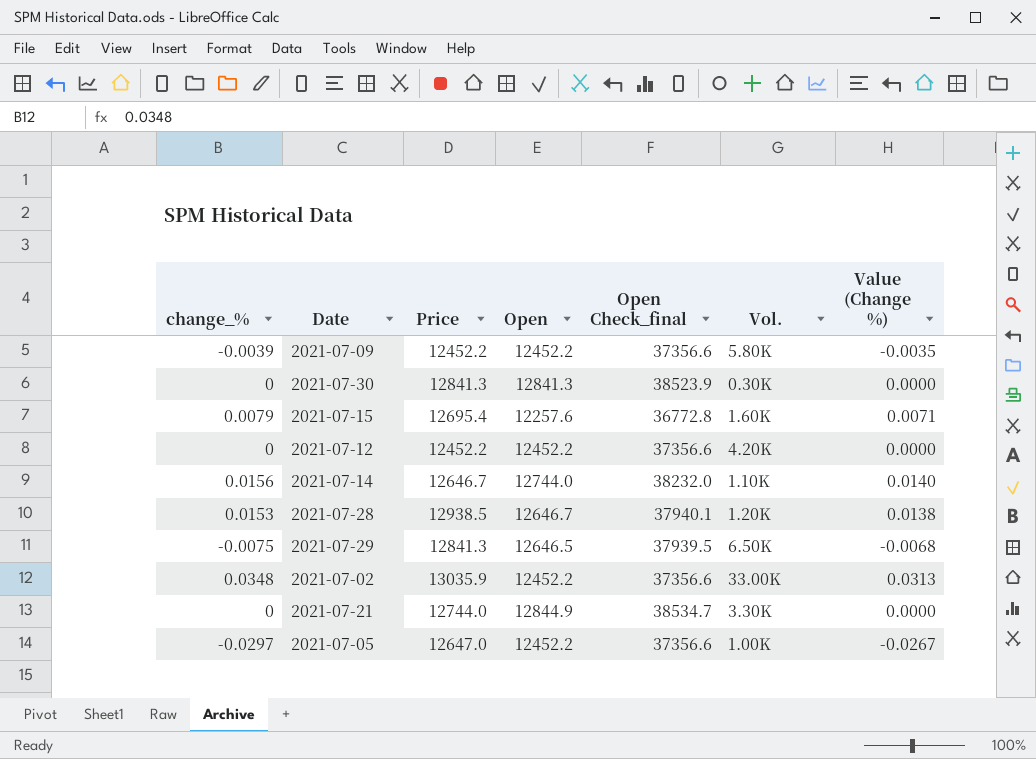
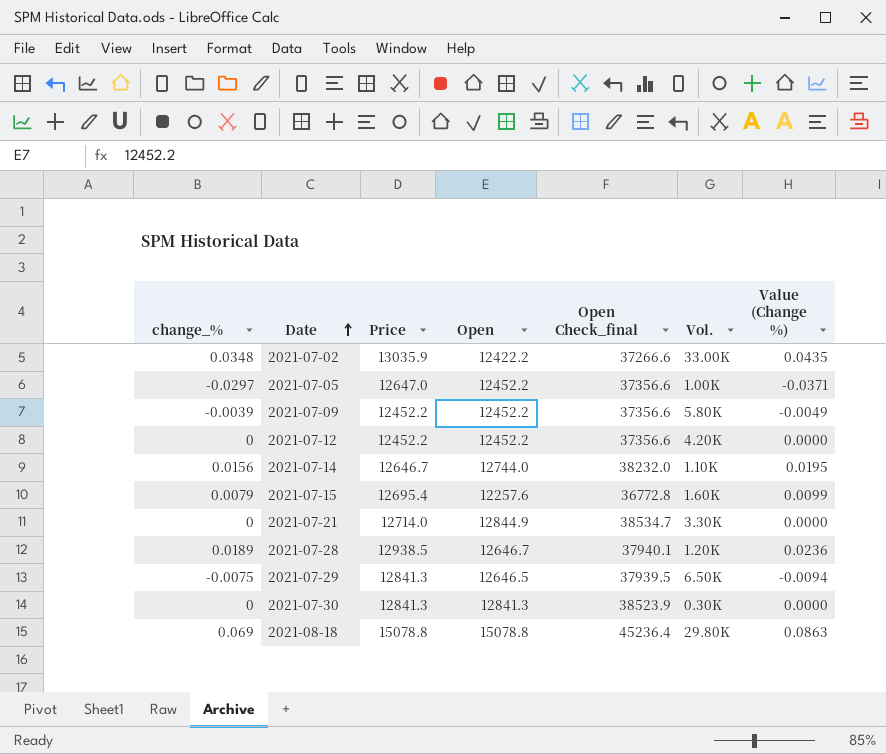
row order: none -> Date ascending
column Value (Change %) | formula: [change_%] * 0.9 -> [change_%] * 1.25
2021-07-02 | Open: 12452.2 -> 12422.2
2021-07-02 | Open Check_final: 37356.6 -> 37266.6
2021-07-21 | Price: 12744.0 -> 12714.0
2021-07-28 | change_%: 0.0153 -> 0.0189
row 2021-08-18: none -> 0.069 | 15078.8 | 15078.8 | 45236.4 | 29.80K | 0.0863

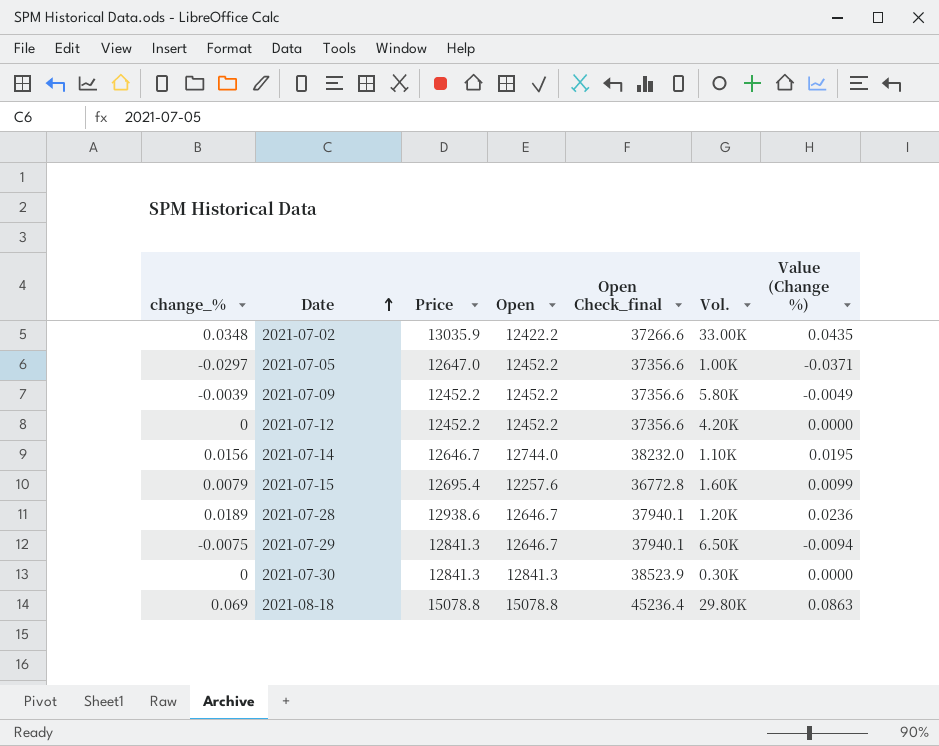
row 2021-07-21: 0 | 12714.0 | 12844.9 | 38534.7 | 3.30K | 0.0000 -> none
2021-07-28 | Price: 12938.5 -> 12938.6
2021-07-29 | Open: 12646.5 -> 12646.7
2021-07-29 | Open Check_final: 37939.5 -> 37940.1

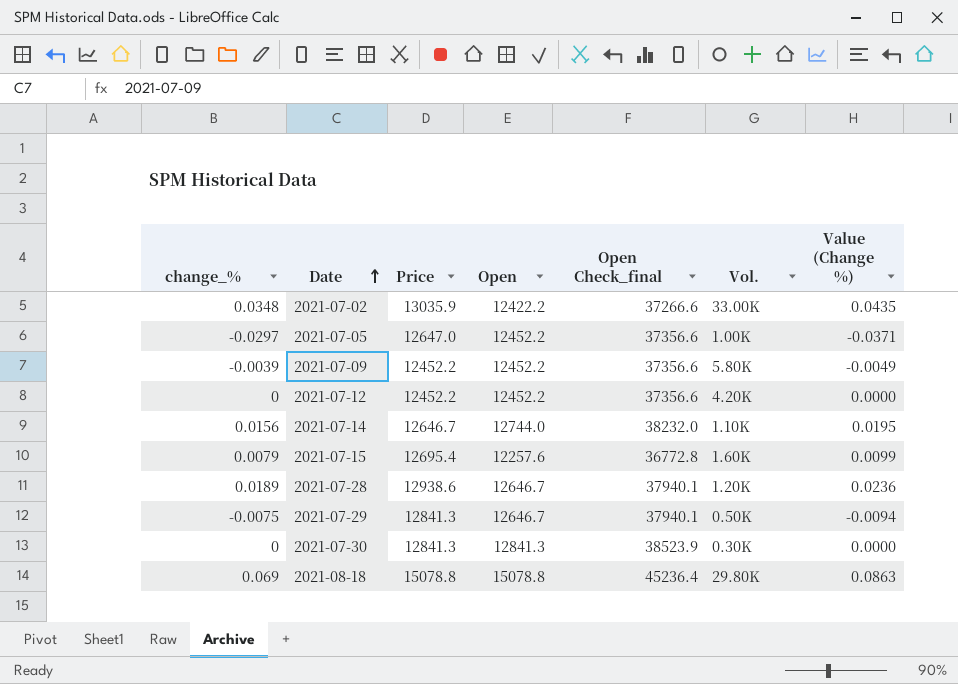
2021-07-29 | Vol.: 6.50K -> 0.50K

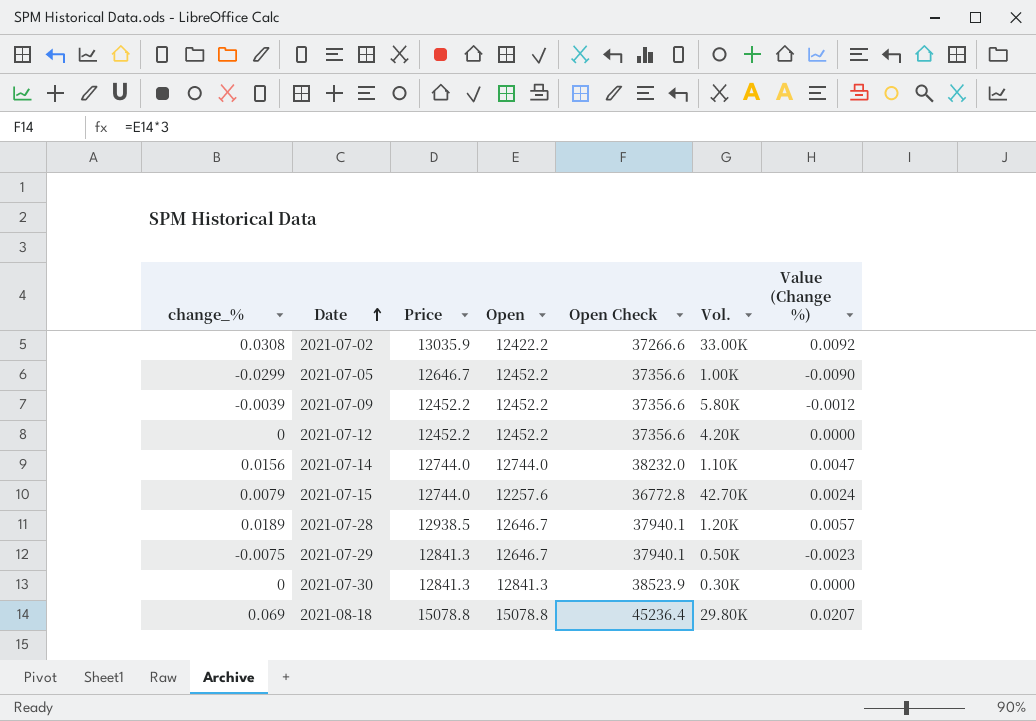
column name: Open Check_final -> Open Check
column Value (Change %) | formula: [change_%] * 1.25 -> [change_%] * 0.3
2021-07-02 | change_%: 0.0348 -> 0.0308
2021-07-05 | change_%: -0.0297 -> -0.0299
2021-07-05 | Price: 12647.0 -> 12646.7
2021-07-14 | Price: 12646.7 -> 12744.0
2021-07-15 | Price: 12695.4 -> 12744.0
2021-07-15 | Vol.: 1.60K -> 42.70K
2021-07-28 | Price: 12938.6 -> 12938.5

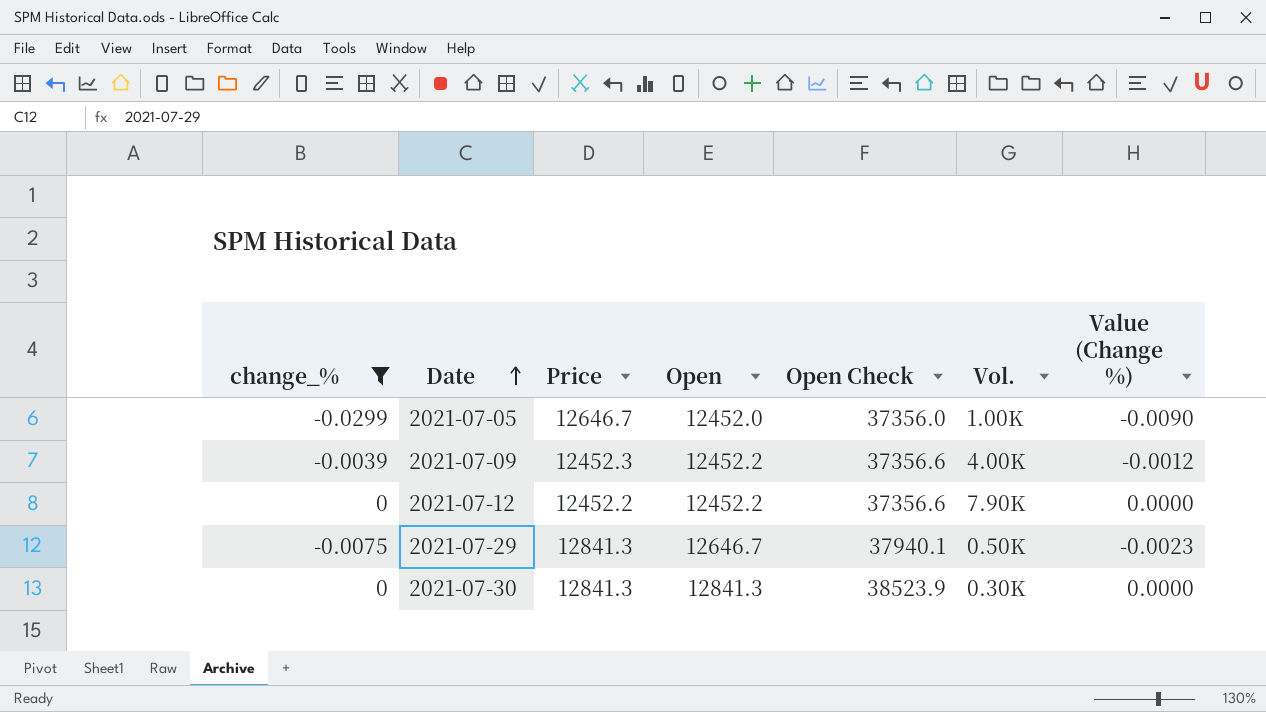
filter: none -> change_% <= 0
2021-07-05 | Open: 12452.2 -> 12452.0
2021-07-05 | Open Check: 37356.6 -> 37356.0
2021-07-09 | Price: 12452.2 -> 12452.3
2021-07-09 | Vol.: 5.80K -> 4.00K
2021-07-12 | Vol.: 4.20K -> 7.90K

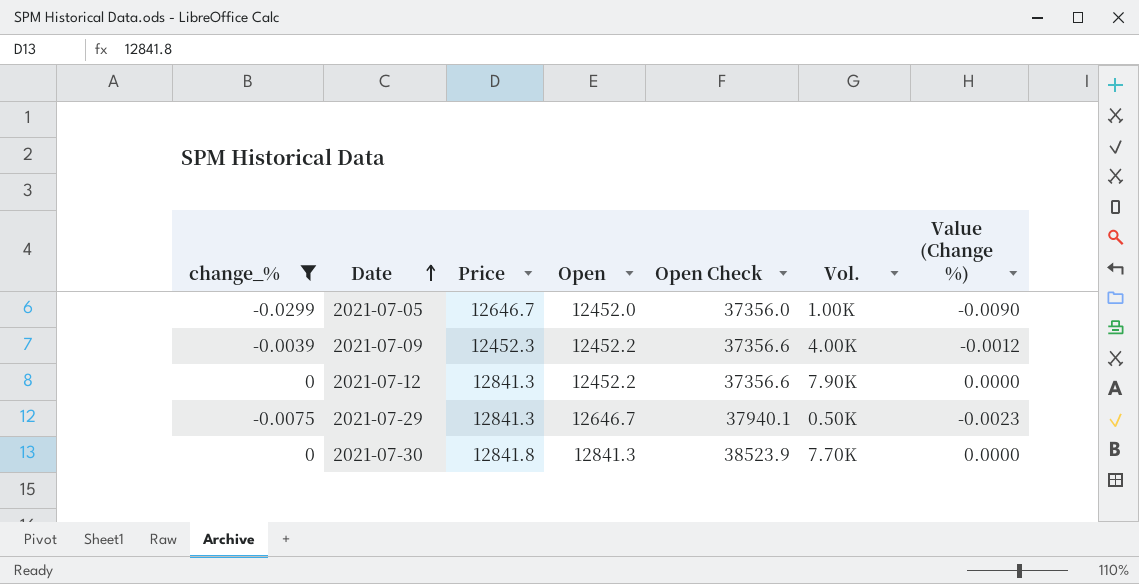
2021-07-12 | Price: 12452.2 -> 12841.3
2021-07-30 | Price: 12841.3 -> 12841.8
2021-07-30 | Vol.: 0.30K -> 7.70K

